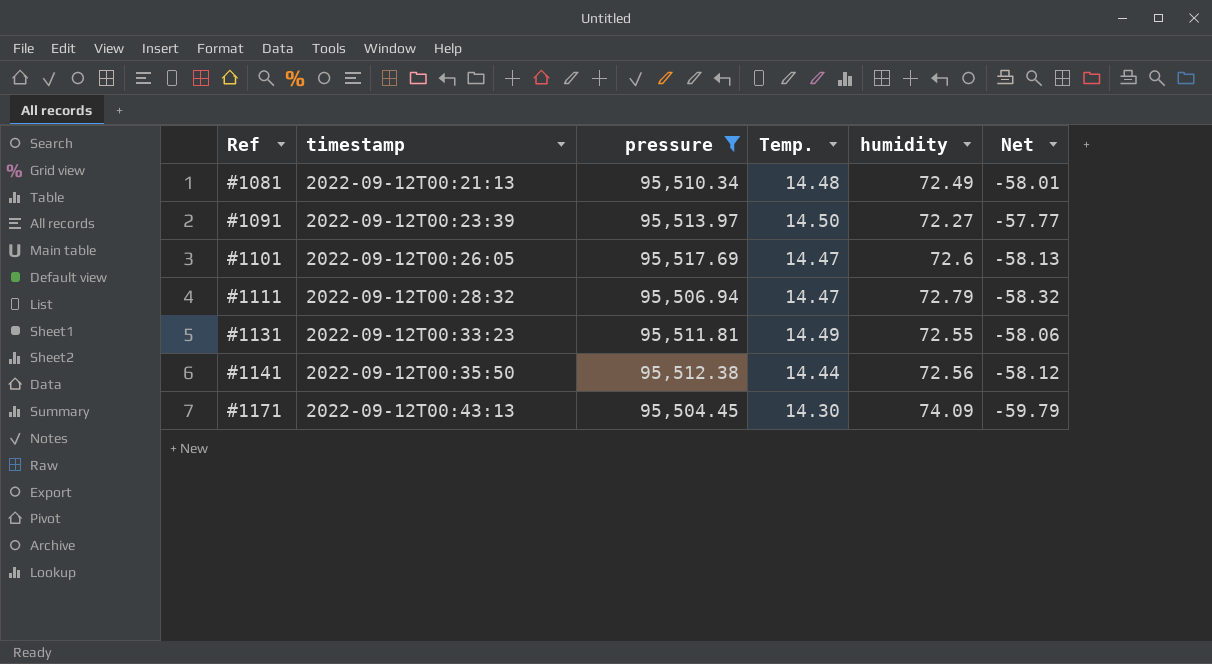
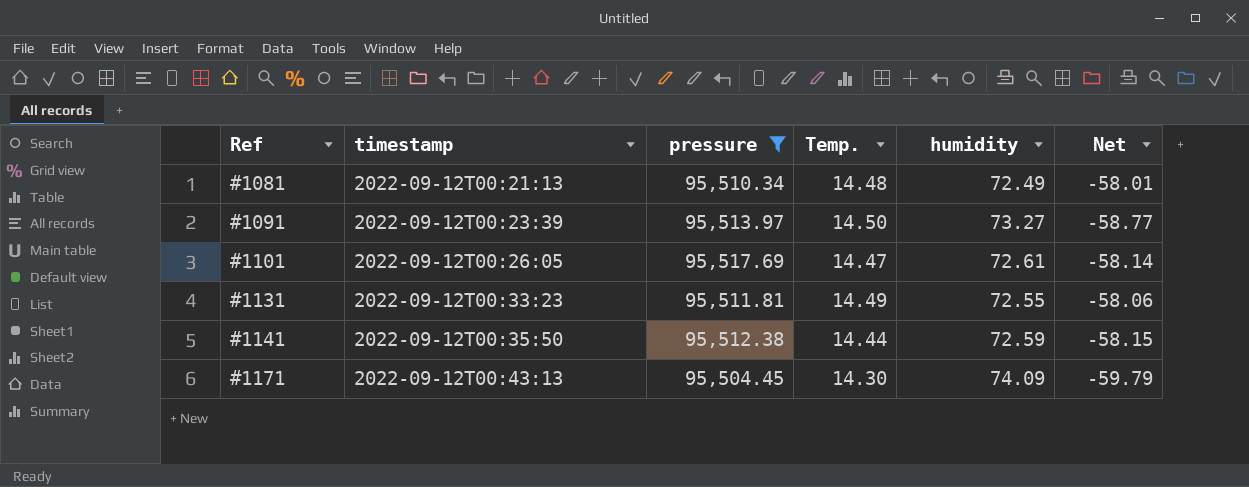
row #1111: 2022-09-12T00:28:32 | 95,506.94 | 14.47 | 72.79 | -58.32 -> none
#1091 | humidity: 72.27 -> 73.27
#1091 | Net: -57.77 -> -58.77
#1101 | humidity: 72.6 -> 72.61
#1101 | Net: -58.13 -> -58.14
#1141 | humidity: 72.56 -> 72.59
#1141 | Net: -58.12 -> -58.15

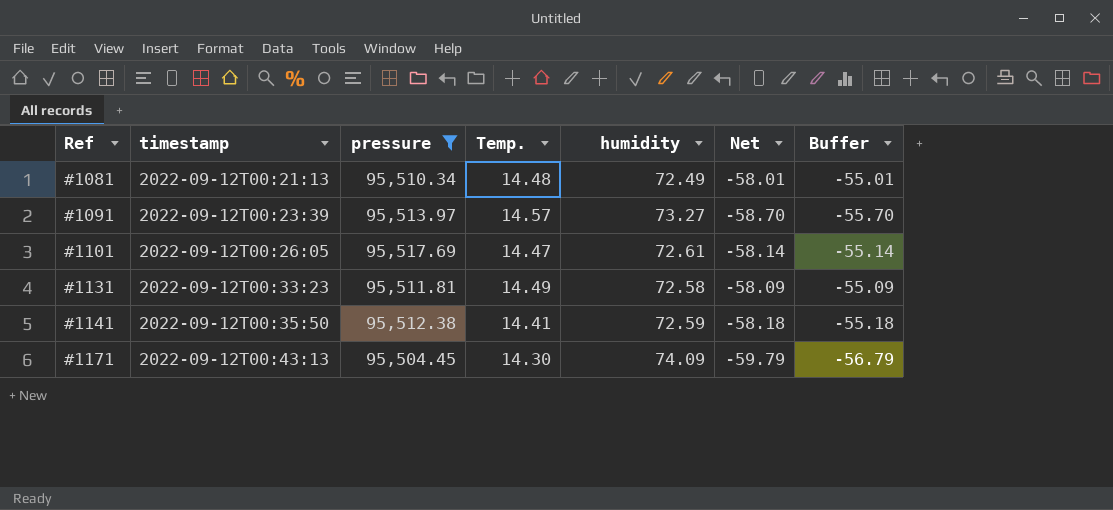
column Buffer | formula: none -> [Net] + 3
#1091 | Temp.: 14.50 -> 14.57
#1091 | Net: -58.77 -> -58.70
#1131 | humidity: 72.55 -> 72.58
#1131 | Net: -58.06 -> -58.09
#1141 | Temp.: 14.44 -> 14.41
#1141 | Net: -58.15 -> -58.18

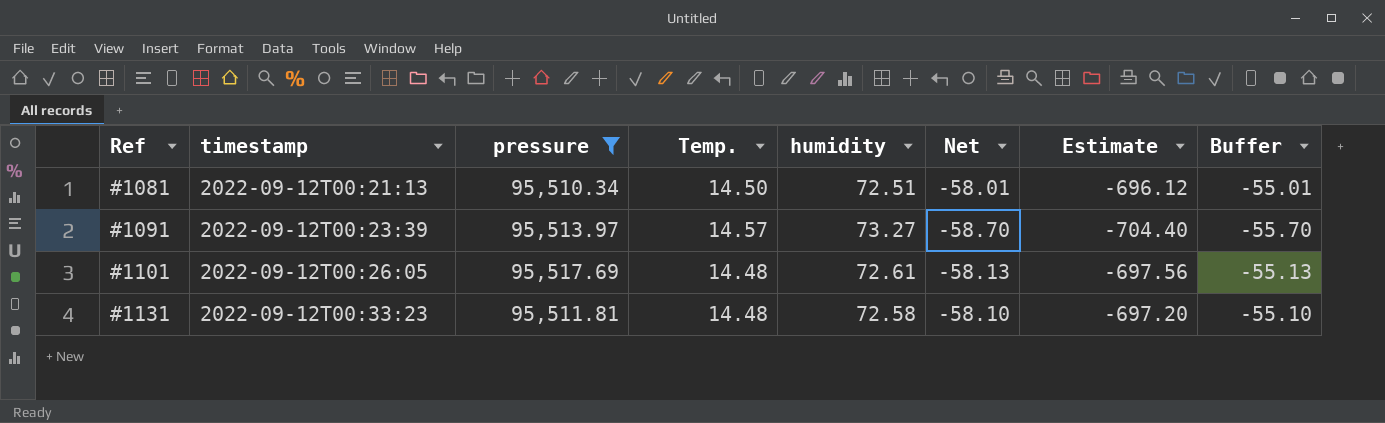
column Estimate | formula: none -> [Net] * 12
row #1141: 2022-09-12T00:35:50 | 95,512.38 | 14.41 | 72.59 | -58.18 | -55.18 -> none
row #1171: 2022-09-12T00:43:13 | 95,504.45 | 14.30 | 74.09 | -59.79 | -56.79 -> none
#1081 | Temp.: 14.48 -> 14.50
#1081 | humidity: 72.49 -> 72.51
#1101 | Temp.: 14.47 -> 14.48
#1101 | Net: -58.14 -> -58.13
#1101 | Buffer: -55.14 -> -55.13
#1131 | Temp.: 14.49 -> 14.48
#1131 | Net: -58.09 -> -58.10
#1131 | Buffer: -55.09 -> -55.10

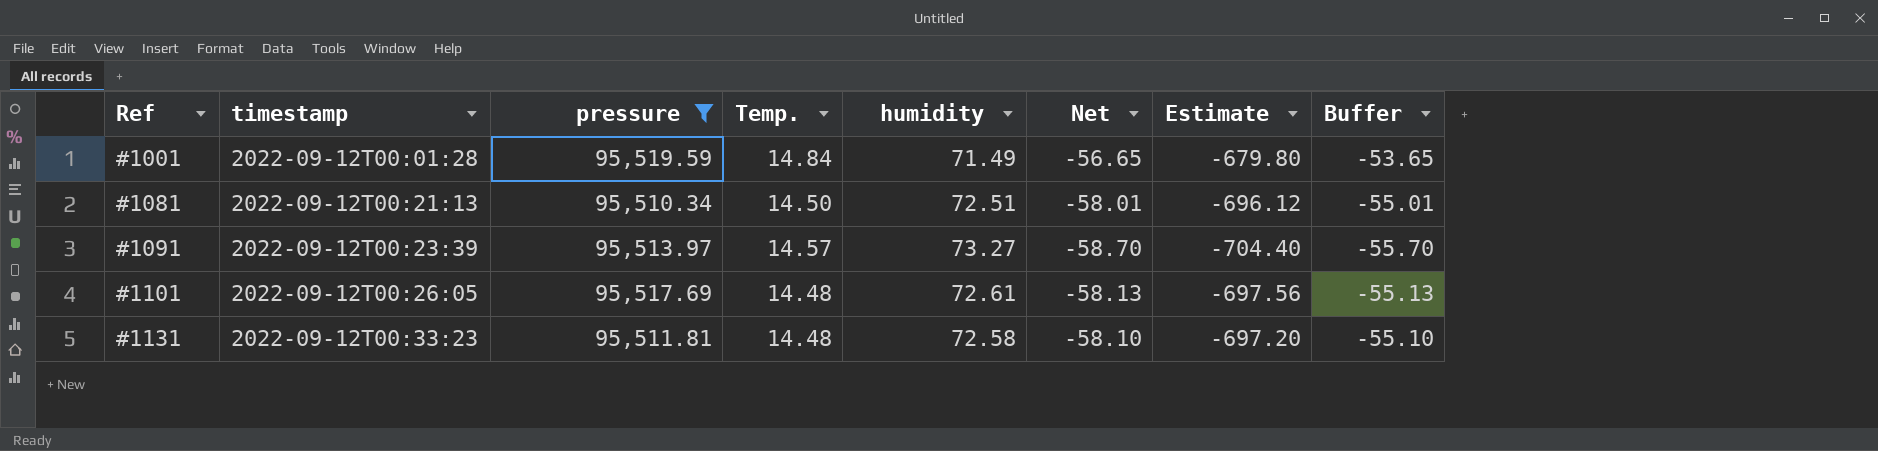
row #1001: none -> 2022-09-12T00:01:28 | 95,519.59 | 14.84 | 71.49 | -56.65 | -679.80 | -53.65

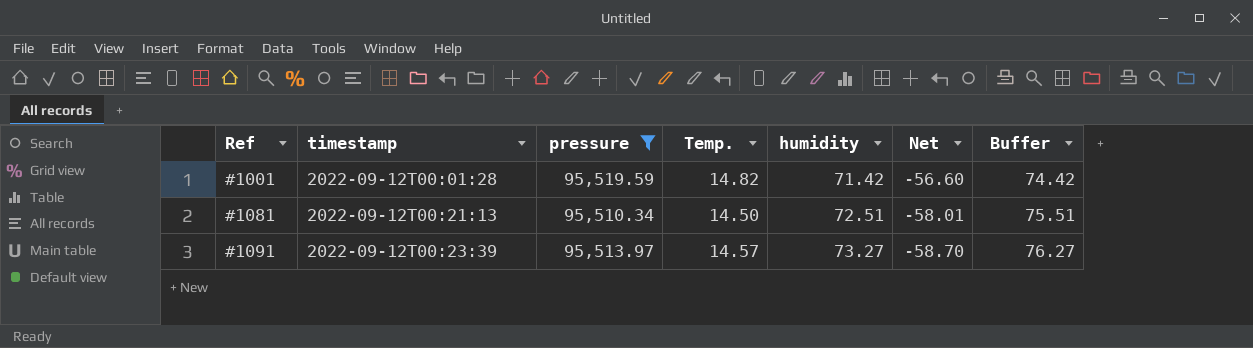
column Estimate | formula: [Net] * 12 -> none
column Buffer | formula: [Net] + 3 -> [humidity] + 3
row #1101: 2022-09-12T00:26:05 | 95,517.69 | 14.48 | 72.61 | -58.13 | -697.56 | -55.13 -> none
row #1131: 2022-09-12T00:33:23 | 95,511.81 | 14.48 | 72.58 | -58.10 | -697.20 | -55.10 -> none
#1001 | Temp.: 14.84 -> 14.82
#1001 | humidity: 71.49 -> 71.42
#1001 | Net: -56.65 -> -56.60

